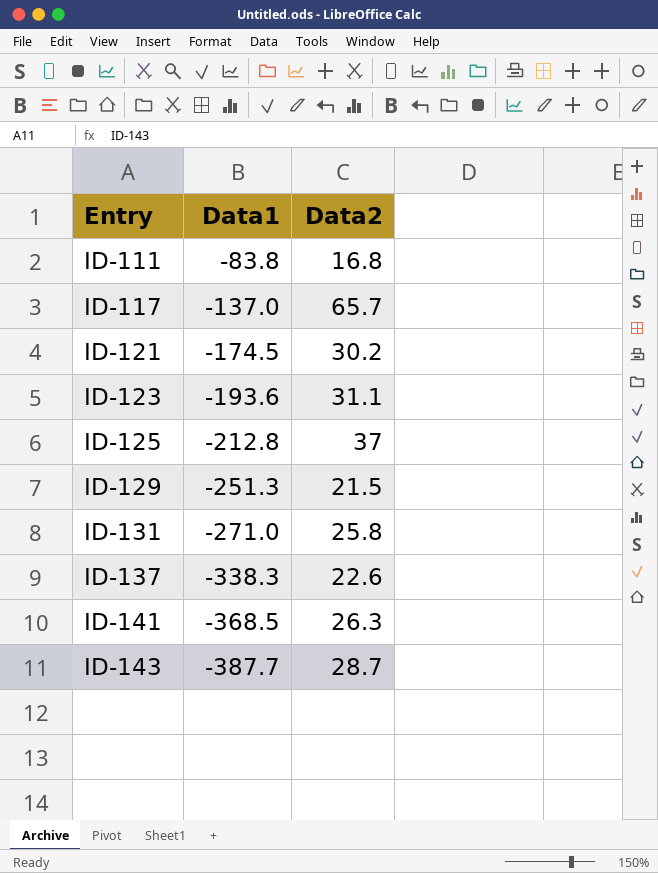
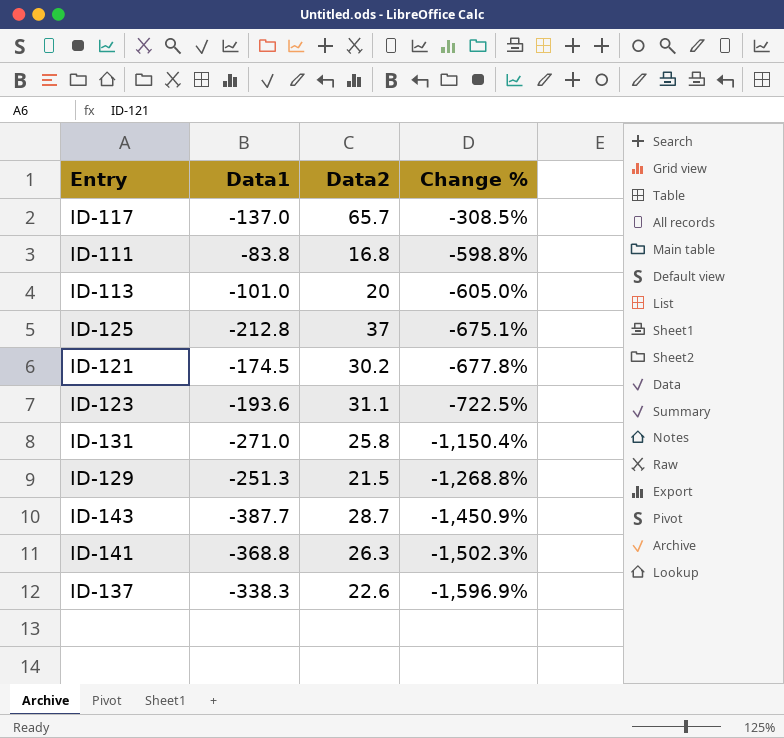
row order: Entry ascending -> Change % descending
column Change % | formula: none -> ([Data1] - [Data2]) / [Data2]
row ID-113: none -> -101.0 | 20 | -605.0%
ID-141 | Data1: -368.5 -> -368.8

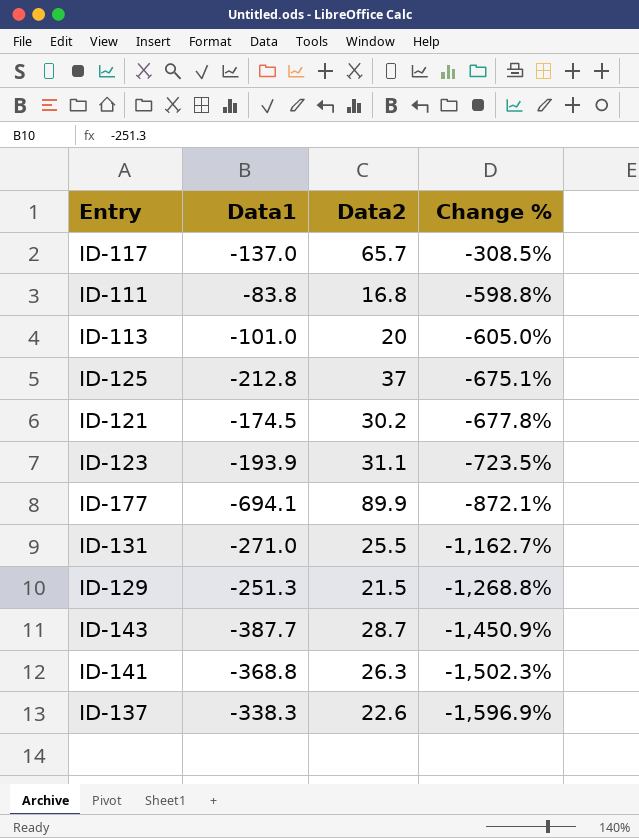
ID-123 | Data1: -193.6 -> -193.9
ID-123 | Change %: -722.5% -> -723.5%
row ID-177: none -> -694.1 | 89.9 | -872.1%
ID-131 | Data2: 25.8 -> 25.5
ID-131 | Change %: -1,150.4% -> -1,162.7%

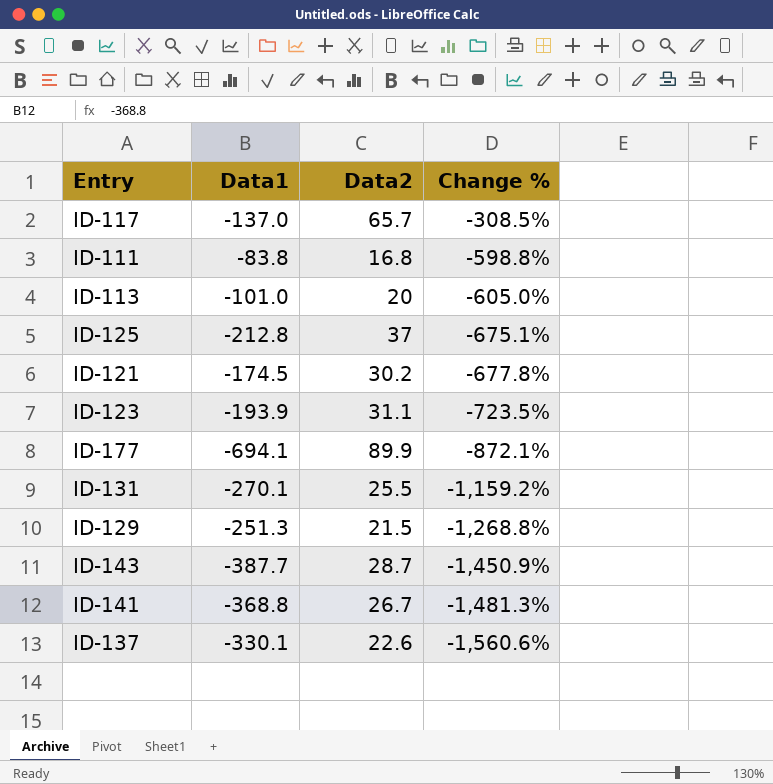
ID-131 | Data1: -271.0 -> -270.1
ID-131 | Change %: -1,162.7% -> -1,159.2%
ID-141 | Data2: 26.3 -> 26.7
ID-141 | Change %: -1,502.3% -> -1,481.3%
ID-137 | Data1: -338.3 -> -330.1
ID-137 | Change %: -1,596.9% -> -1,560.6%

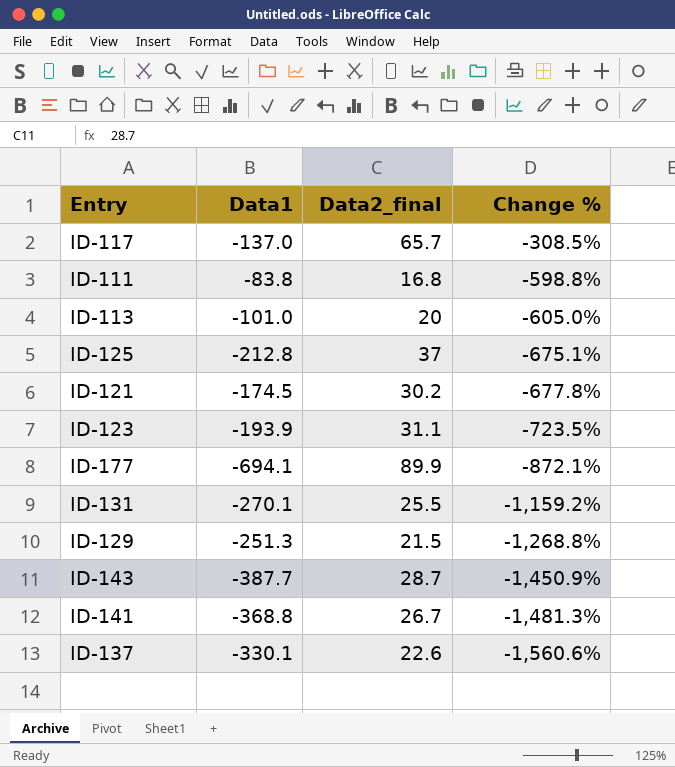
column name: Data2 -> Data2_final

